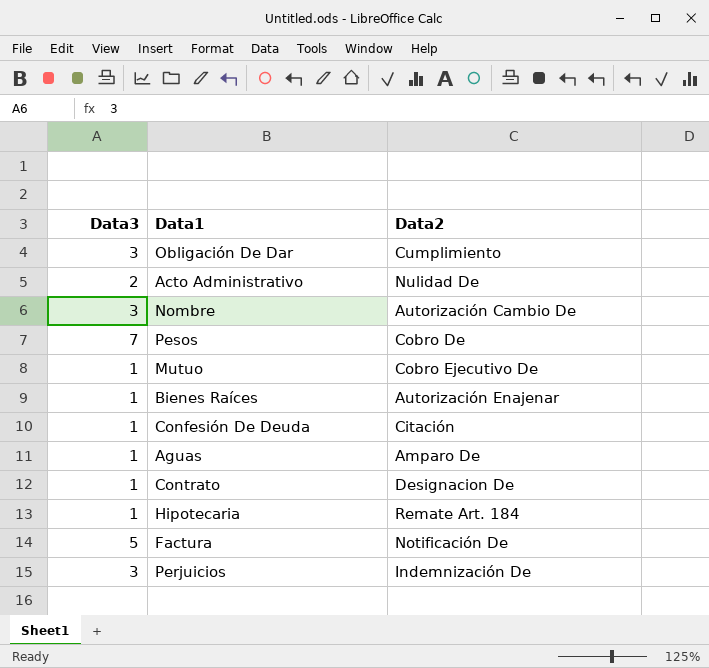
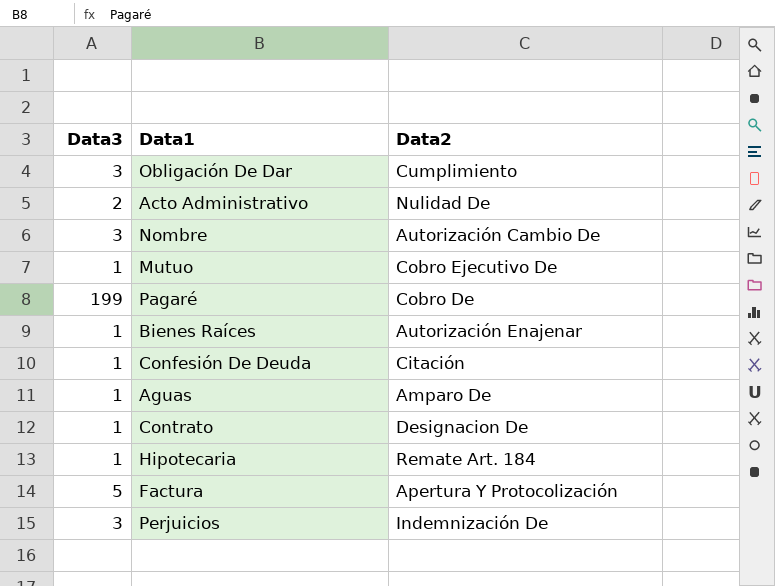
row Pesos: 7 | Cobro De -> none
row Pagaré: none -> 199 | Cobro De
Factura | Data2: Notificación De -> Apertura Y Protocolización

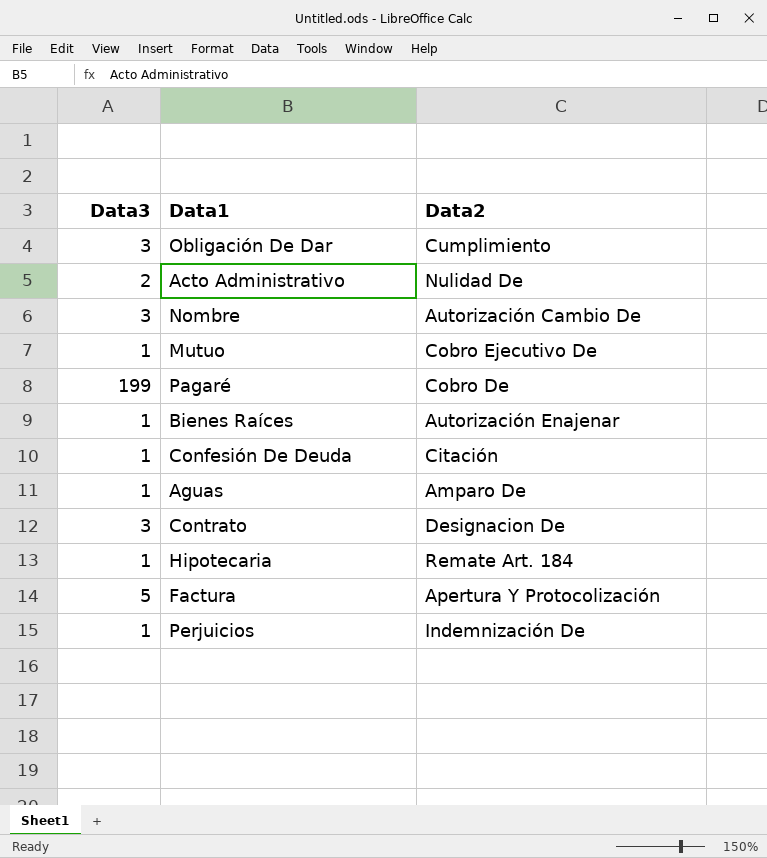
Contrato | Data3: 1 -> 3
Perjuicios | Data3: 3 -> 1

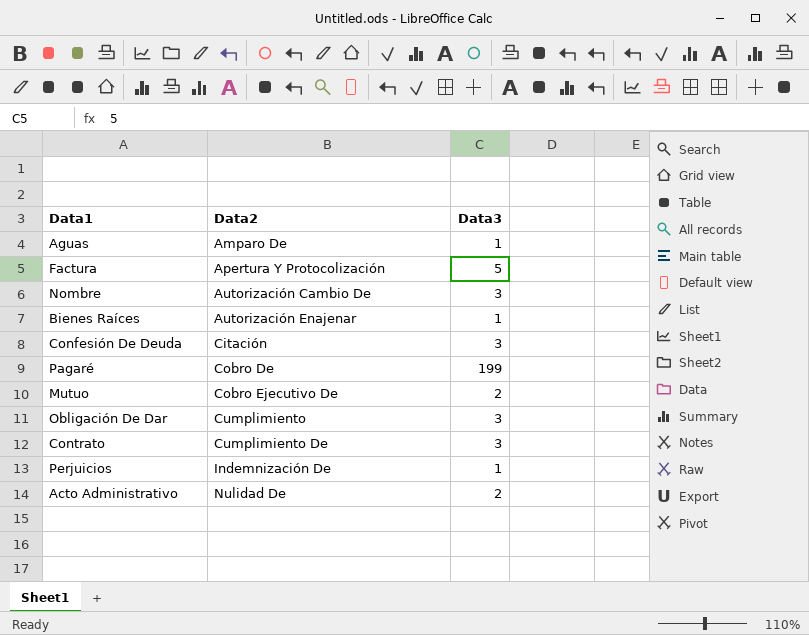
row order: none -> Data2 ascending
column Data3 | position: 1 -> 3
row Hipotecaria: 1 | Remate Art. 184 -> none
Confesión De Deuda | Data3: 1 -> 3
Mutuo | Data3: 1 -> 2
Contrato | Data2: Designacion De -> Cumplimiento De

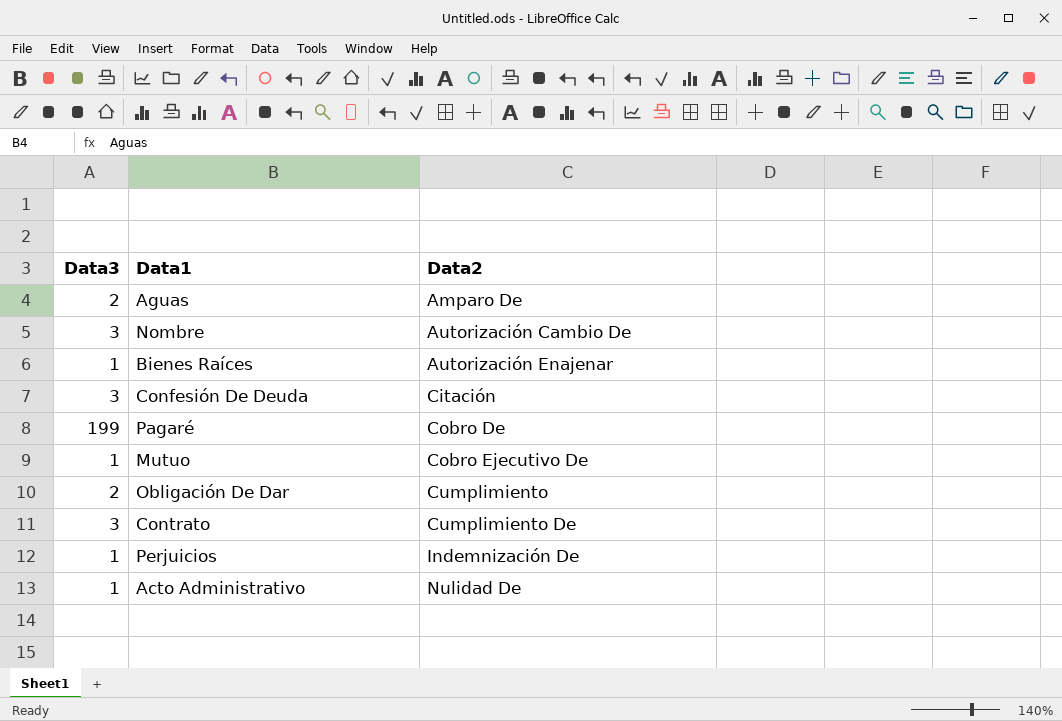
column Data3 | position: 3 -> 1
row Factura: Apertura Y Protocolización | 5 -> none
Aguas | Data3: 1 -> 2
Mutuo | Data3: 2 -> 1
Obligación De Dar | Data3: 3 -> 2
Acto Administrativo | Data3: 2 -> 1

